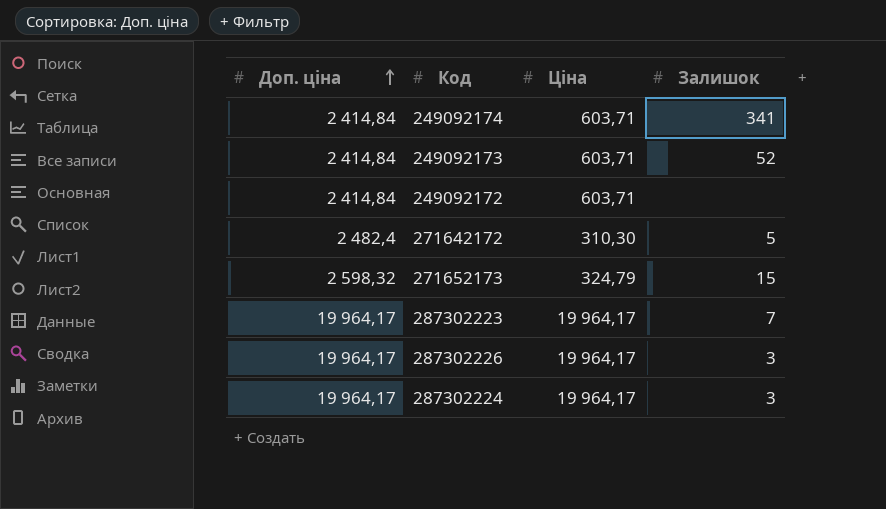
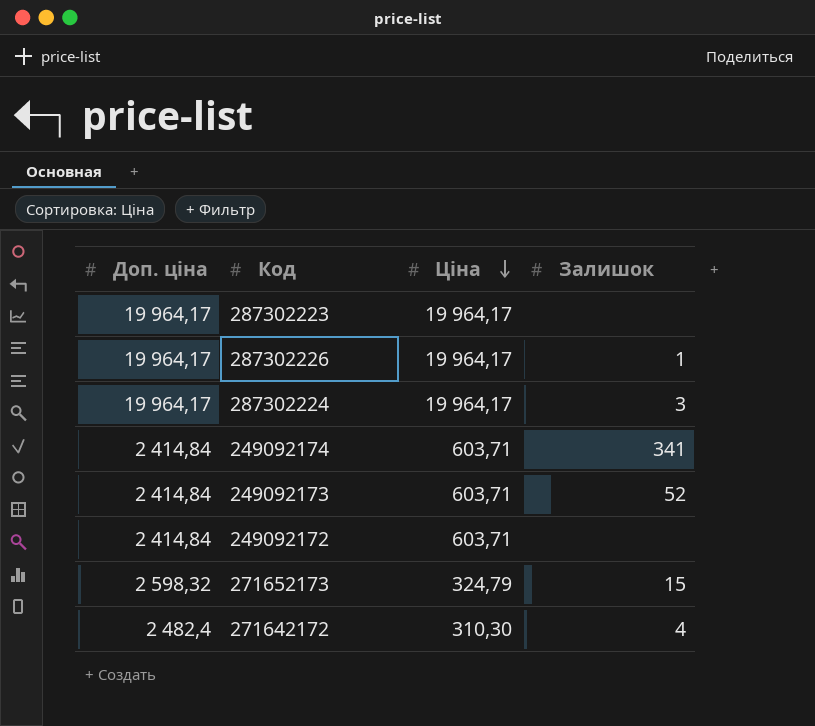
row order: Доп. ціна ascending -> Ціна descending
287302223 | Залишок: 7 -> none
287302226 | Залишок: 3 -> 1
271642172 | Залишок: 5 -> 4

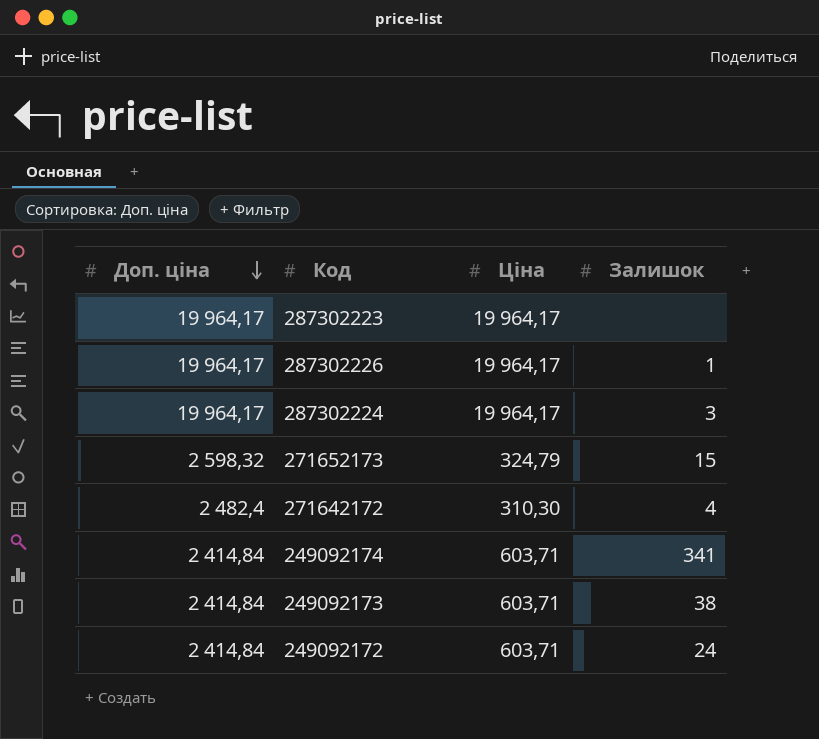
row order: Ціна descending -> Доп. ціна descending
249092173 | Залишок: 52 -> 38
249092172 | Залишок: none -> 24

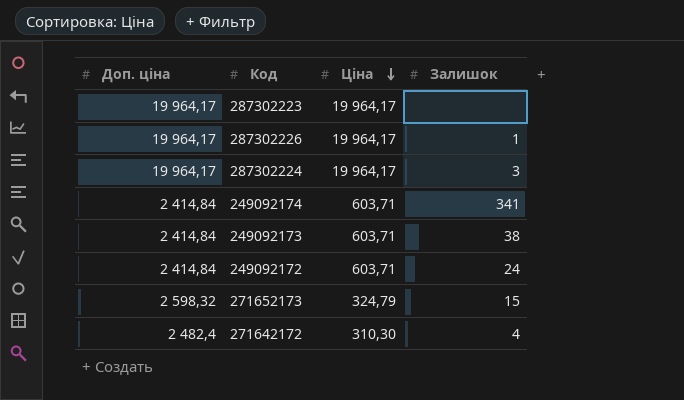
row order: Доп. ціна descending -> Ціна descending

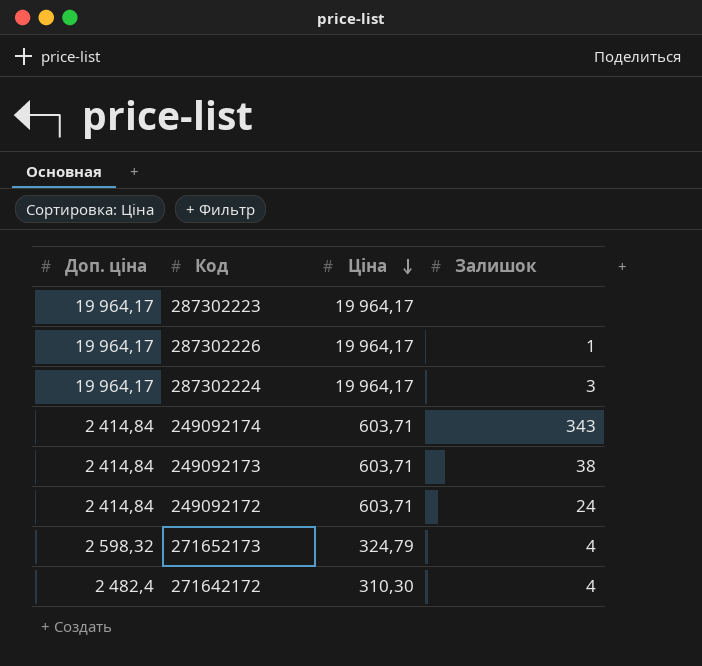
249092174 | Залишок: 341 -> 343
271652173 | Залишок: 15 -> 4

